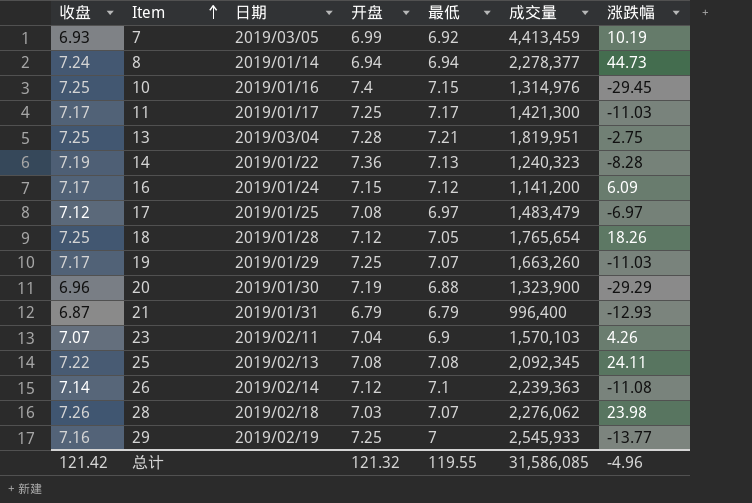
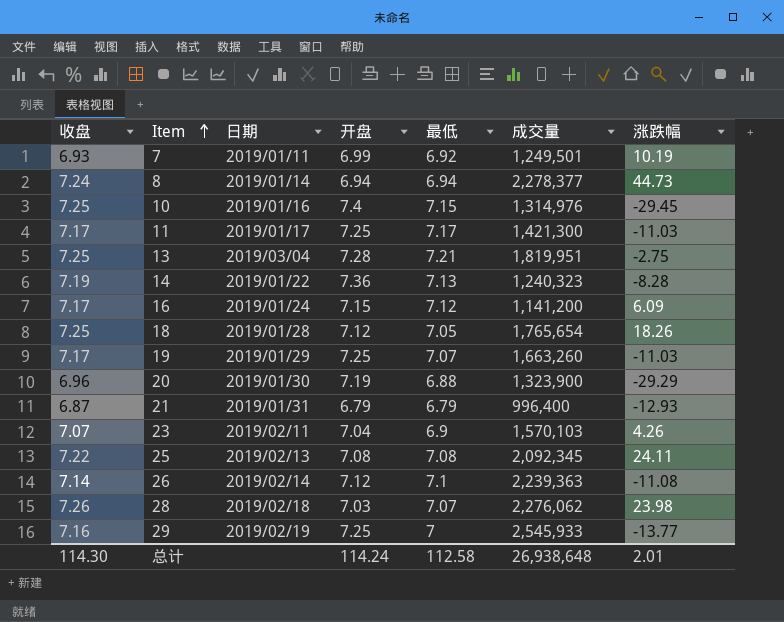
row 17: 7.12 | 2019/01/25 | 7.08 | 6.97 | 1,483,479 | -6.97 -> none
7 | 日期: 2019/03/05 -> 2019/01/11
7 | 成交量: 4,413,459 -> 1,249,501
总计 | 收盘: 121.42 -> 114.30
总计 | 开盘: 121.32 -> 114.24
总计 | 最低: 119.55 -> 112.58
总计 | 成交量: 31,586,085 -> 26,938,648
总计 | 涨跌幅: -4.96 -> 2.01

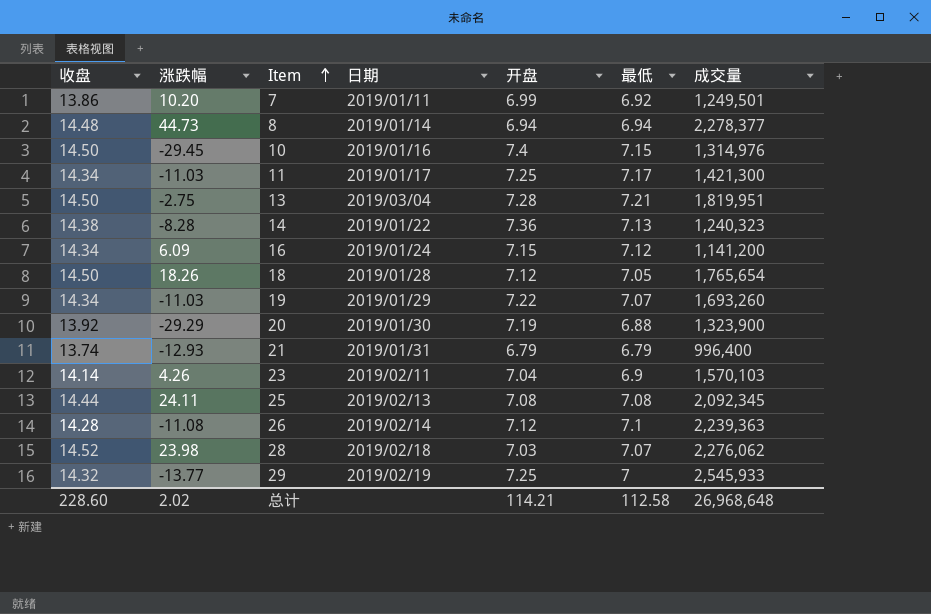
column 涨跌幅 | position: 7 -> 2
7 | 收盘: 6.93 -> 13.86
7 | 涨跌幅: 10.19 -> 10.20
8 | 收盘: 7.24 -> 14.48
10 | 收盘: 7.25 -> 14.50
11 | 收盘: 7.17 -> 14.34
13 | 收盘: 7.25 -> 14.50
14 | 收盘: 7.19 -> 14.38
16 | 收盘: 7.17 -> 14.34
18 | 收盘: 7.25 -> 14.50
19 | 收盘: 7.17 -> 14.34
19 | 开盘: 7.25 -> 7.22
19 | 成交量: 1,663,260 -> 1,693,260
20 | 收盘: 6.96 -> 13.92
21 | 收盘: 6.87 -> 13.74
23 | 收盘: 7.07 -> 14.14
25 | 收盘: 7.22 -> 14.44
26 | 收盘: 7.14 -> 14.28
28 | 收盘: 7.26 -> 14.52
29 | 收盘: 7.16 -> 14.32
总计 | 收盘: 114.30 -> 228.60
总计 | 涨跌幅: 2.01 -> 2.02
总计 | 开盘: 114.24 -> 114.21
总计 | 成交量: 26,938,648 -> 26,968,648

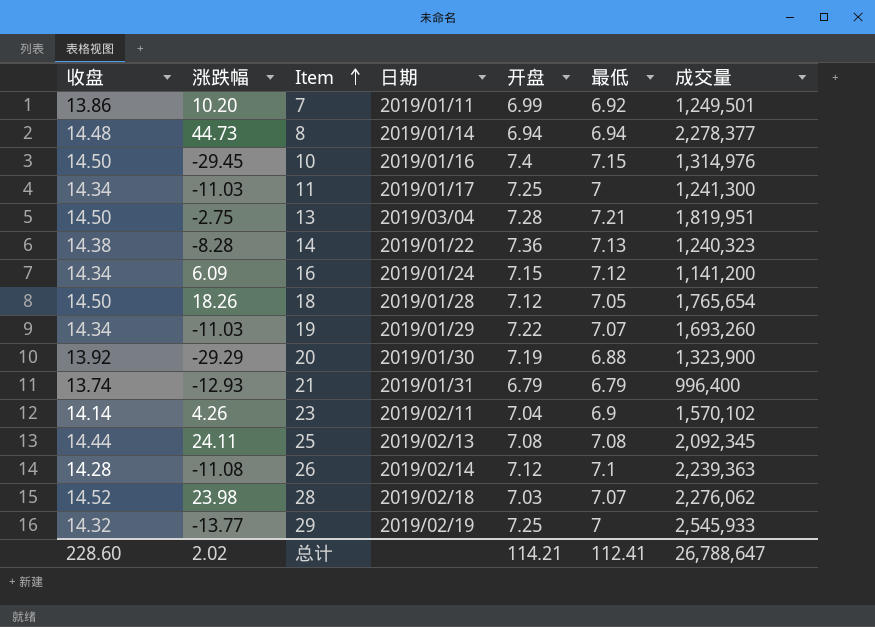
11 | 最低: 7.17 -> 7
11 | 成交量: 1,421,300 -> 1,241,300
23 | 成交量: 1,570,103 -> 1,570,102
总计 | 最低: 112.58 -> 112.41
总计 | 成交量: 26,968,648 -> 26,788,647

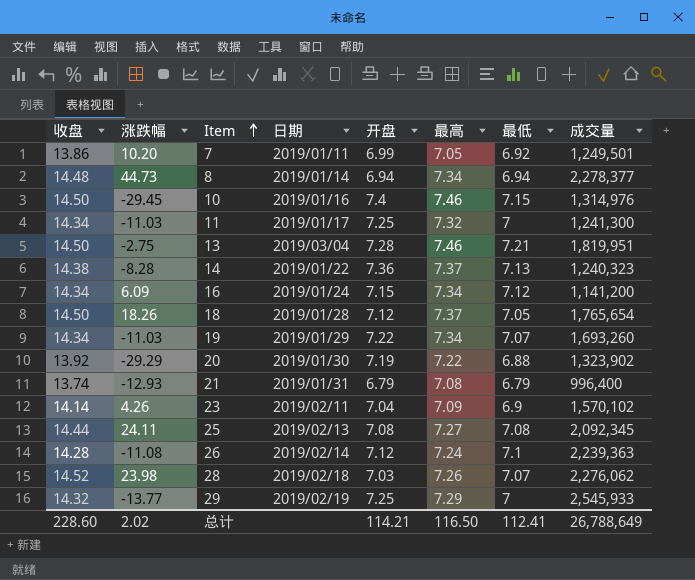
column 最高 | position: none -> 6
20 | 成交量: 1,323,900 -> 1,323,902
总计 | 成交量: 26,788,647 -> 26,788,649

